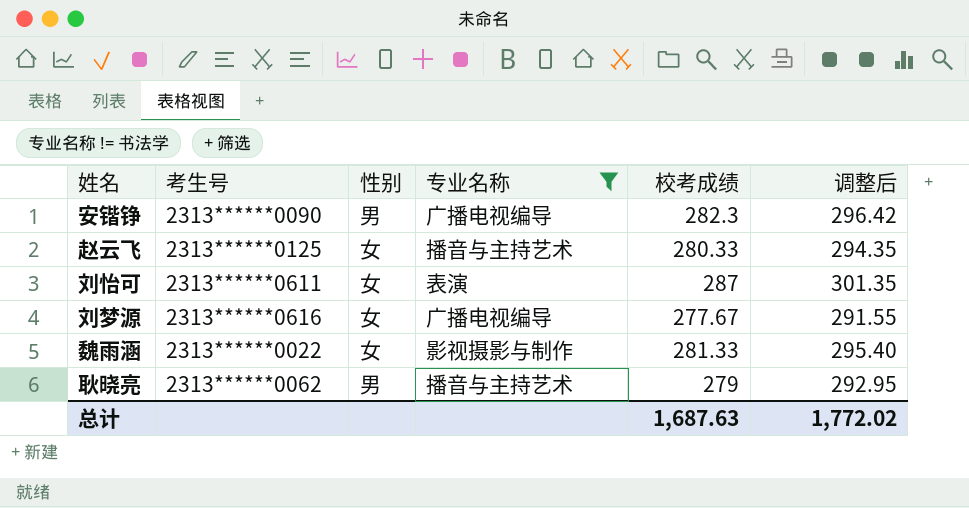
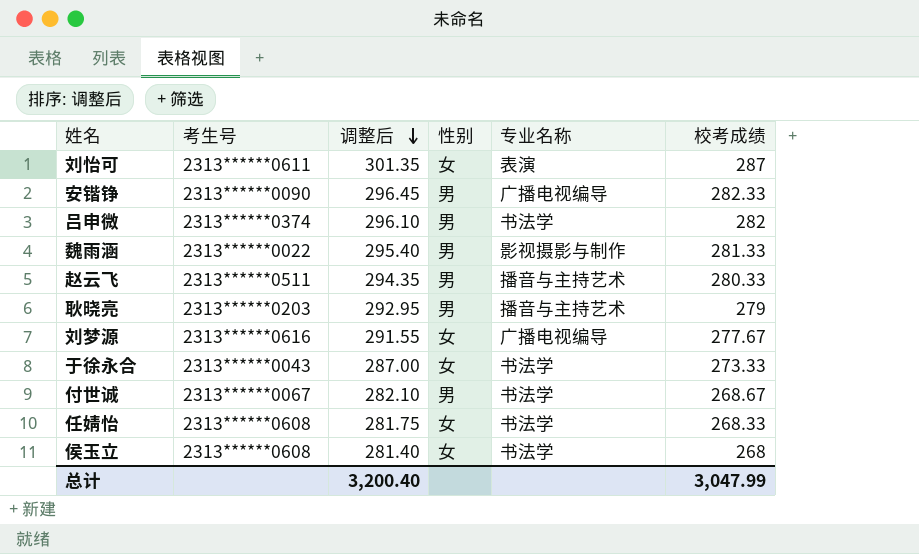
filter: 专业名称 != 书法学 -> none
row order: none -> 调整后 descending
column 调整后 | position: 6 -> 3
安锴铮 | 调整后: 296.42 -> 296.45
安锴铮 | 校考成绩: 282.3 -> 282.33
魏雨涵 | 性别: 女 -> 男
赵云飞 | 考生号: 2313******0125 -> 2313******0511
赵云飞 | 性别: 女 -> 男
耿晓亮 | 考生号: 2313******0062 -> 2313******0203
总计 | 调整后: 1,772.02 -> 3,200.40
总计 | 校考成绩: 1,687.63 -> 3,047.99

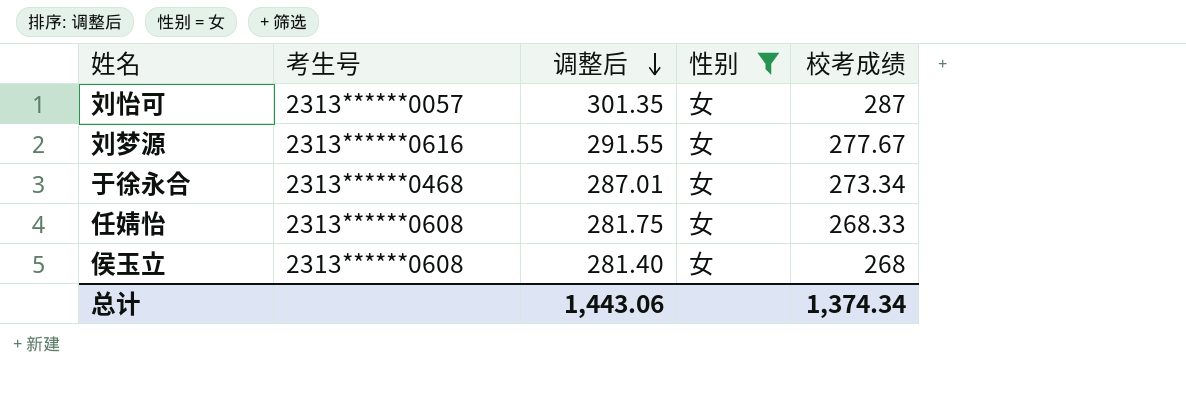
filter: none -> 性别 = 女
column 专业名称 | position: 5 -> none
刘怡可 | 考生号: 2313******0611 -> 2313******0057
于徐永合 | 考生号: 2313******0043 -> 2313******0468
于徐永合 | 调整后: 287.00 -> 287.01
于徐永合 | 校考成绩: 273.33 -> 273.34
总计 | 调整后: 3,200.40 -> 1,443.06
总计 | 校考成绩: 3,047.99 -> 1,374.34

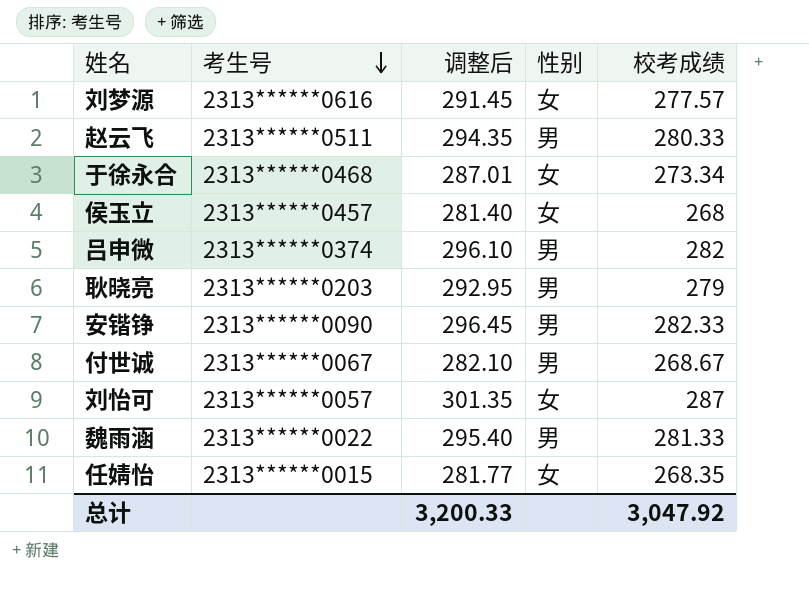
filter: 性别 = 女 -> none
row order: 调整后 descending -> 考生号 descending
刘梦源 | 调整后: 291.55 -> 291.45
刘梦源 | 校考成绩: 277.67 -> 277.57
侯玉立 | 考生号: 2313******0608 -> 2313******0457
任婧怡 | 考生号: 2313******0608 -> 2313******0015
任婧怡 | 调整后: 281.75 -> 281.77
任婧怡 | 校考成绩: 268.33 -> 268.35
总计 | 调整后: 1,443.06 -> 3,200.33
总计 | 校考成绩: 1,374.34 -> 3,047.92

